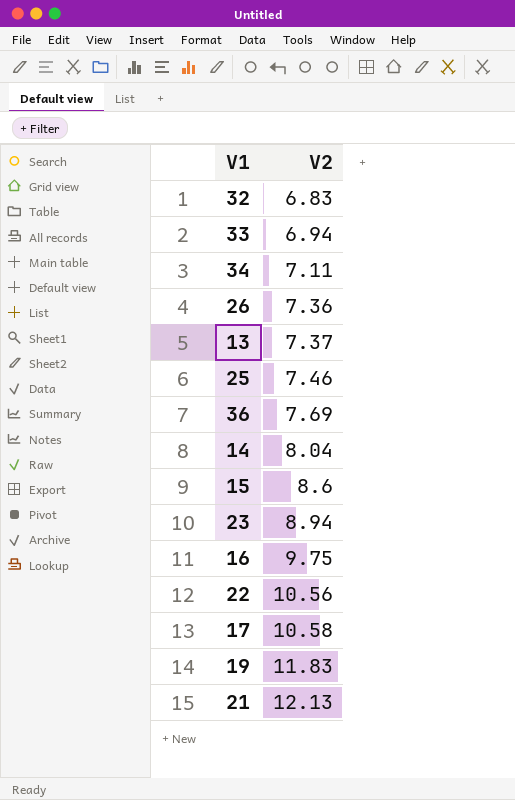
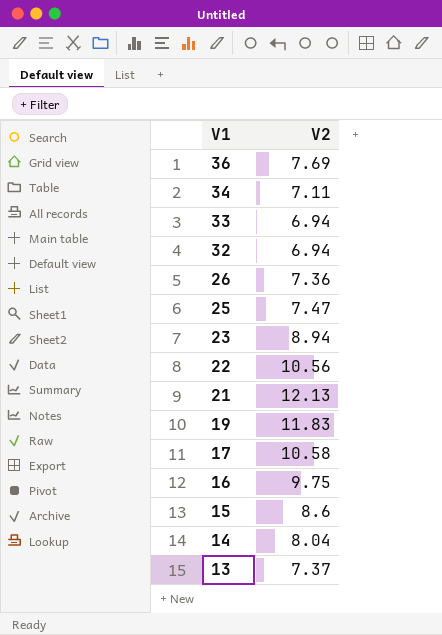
row order: V2 ascending -> V1 descending
32 | V2: 6.83 -> 6.94
25 | V2: 7.46 -> 7.47

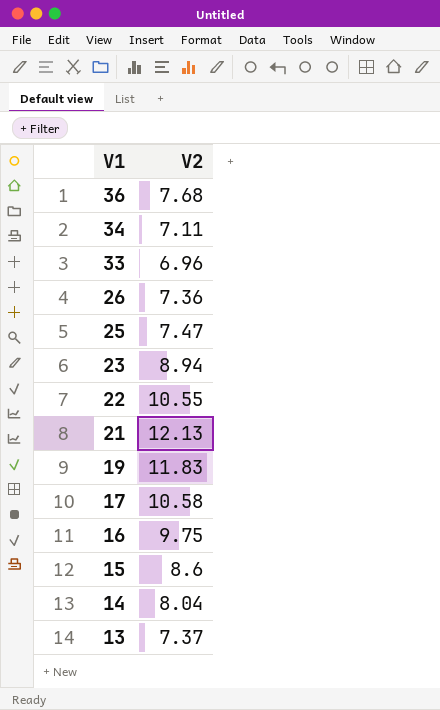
row 32: 6.94 -> none
36 | V2: 7.69 -> 7.68
33 | V2: 6.94 -> 6.96
22 | V2: 10.56 -> 10.55

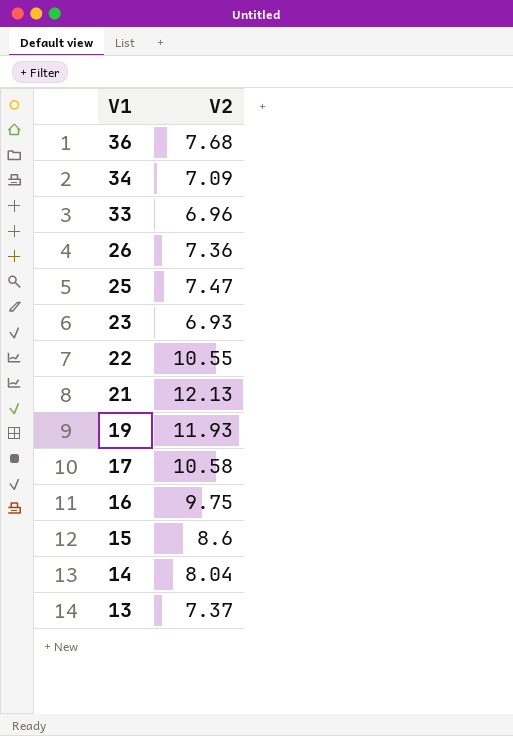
34 | V2: 7.11 -> 7.09
23 | V2: 8.94 -> 6.93
19 | V2: 11.83 -> 11.93

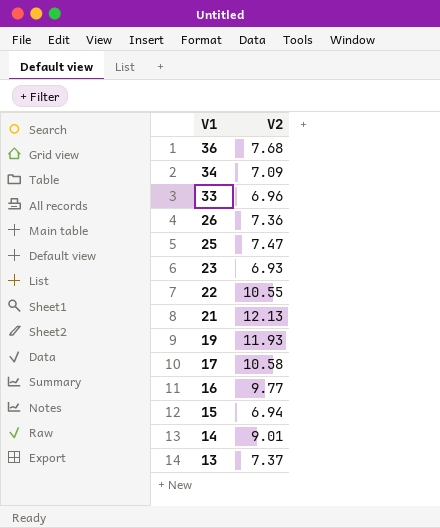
16 | V2: 9.75 -> 9.77
15 | V2: 8.6 -> 6.94
14 | V2: 8.04 -> 9.01

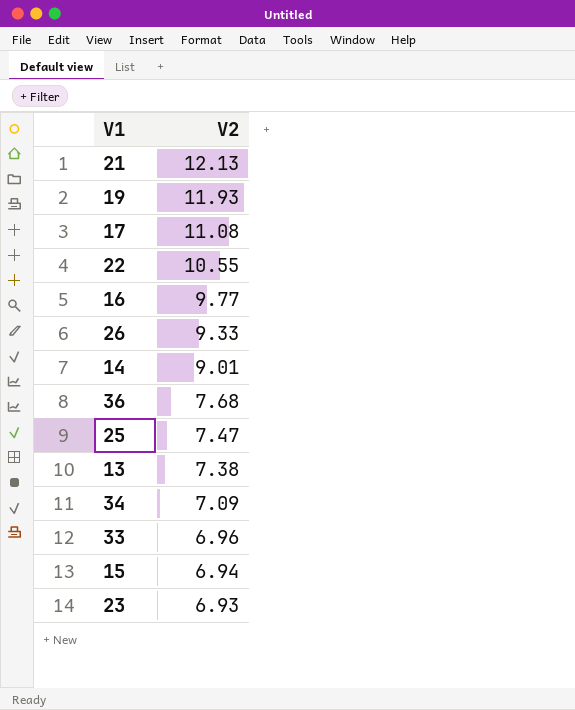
row order: V1 descending -> V2 descending
17 | V2: 10.58 -> 11.08
26 | V2: 7.36 -> 9.33
13 | V2: 7.37 -> 7.38

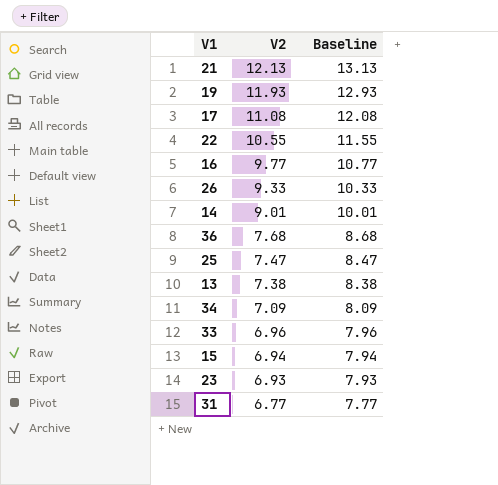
column Baseline | formula: none -> [V2] + 1
row 31: none -> 6.77 | 7.77

